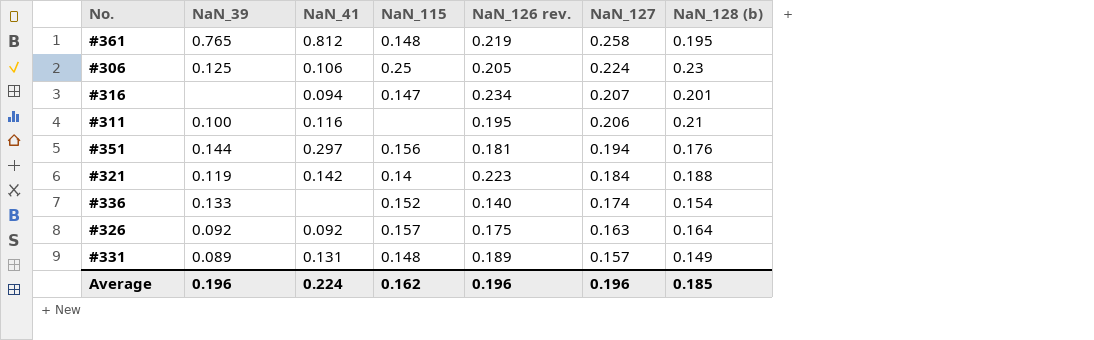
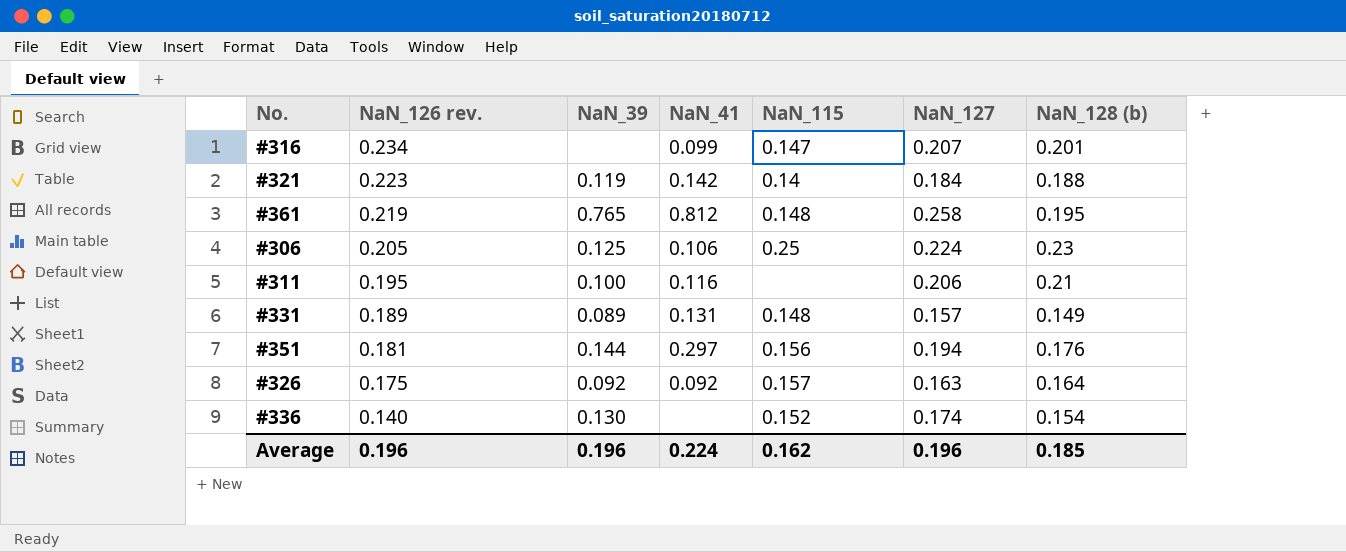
row order: NaN_127 descending -> NaN_126 rev. descending
column NaN_126 rev. | position: 5 -> 2
#316 | NaN_41: 0.094 -> 0.099
#336 | NaN_39: 0.133 -> 0.130

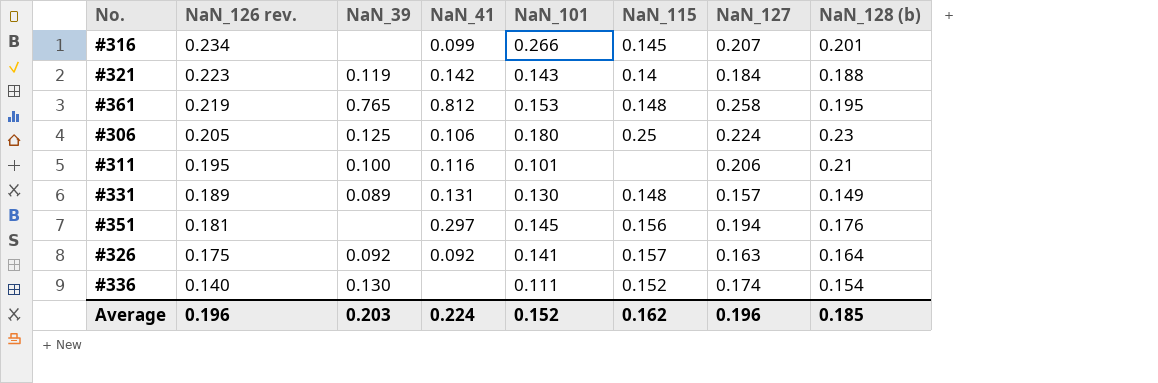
column NaN_101 | position: none -> 5
#316 | NaN_115: 0.147 -> 0.145
#351 | NaN_39: 0.144 -> none
Average | NaN_39: 0.196 -> 0.203

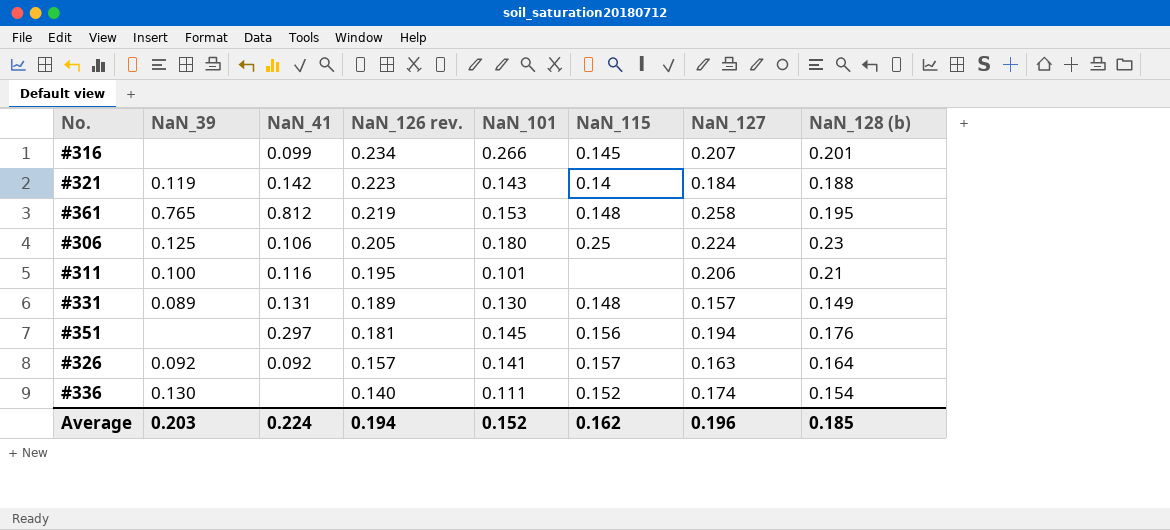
column NaN_126 rev. | position: 2 -> 4
#326 | NaN_126 rev.: 0.175 -> 0.157
Average | NaN_126 rev.: 0.196 -> 0.194

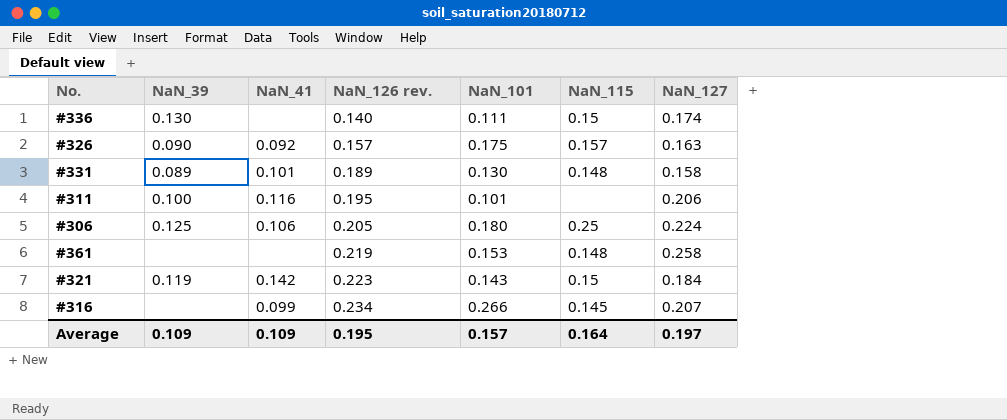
row order: NaN_126 rev. descending -> NaN_126 rev. ascending
column NaN_128 (b) | position: 8 -> none
row #351: none | 0.297 | 0.181 | 0.145 | 0.156 | 0.194 | 0.176 -> none
#336 | NaN_115: 0.152 -> 0.15
#326 | NaN_39: 0.092 -> 0.090
#326 | NaN_101: 0.141 -> 0.175
#331 | NaN_41: 0.131 -> 0.101
#331 | NaN_127: 0.157 -> 0.158
#361 | NaN_39: 0.765 -> none
#361 | NaN_41: 0.812 -> none
#321 | NaN_115: 0.14 -> 0.15
Average | NaN_39: 0.203 -> 0.109
Average | NaN_41: 0.224 -> 0.109
Average | NaN_126 rev.: 0.194 -> 0.195
Average | NaN_101: 0.152 -> 0.157
Average | NaN_115: 0.162 -> 0.164
Average | NaN_127: 0.196 -> 0.197

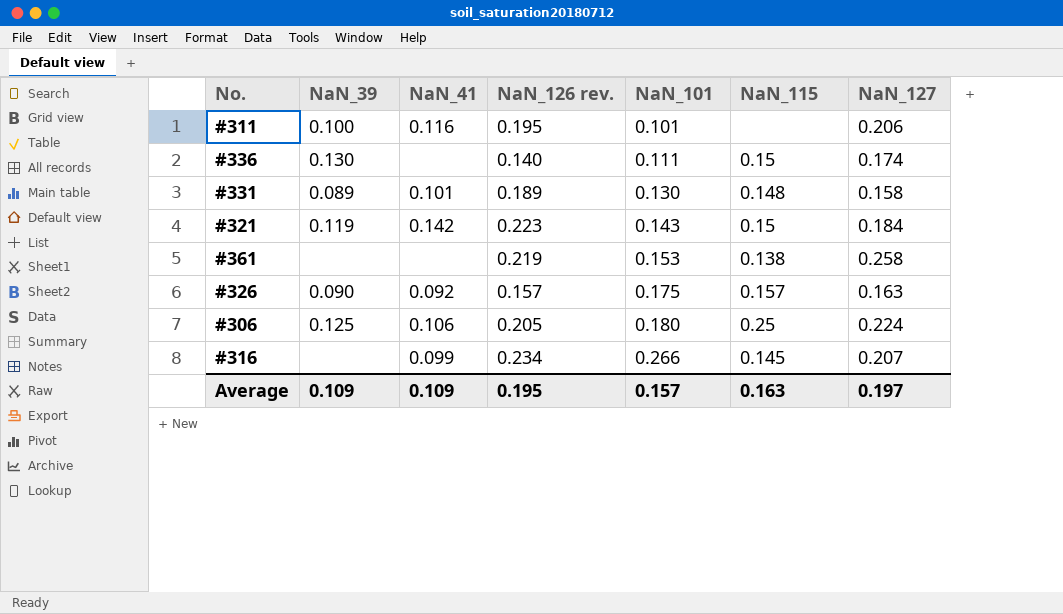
row order: NaN_126 rev. ascending -> NaN_101 ascending
#361 | NaN_115: 0.148 -> 0.138
Average | NaN_115: 0.164 -> 0.163

